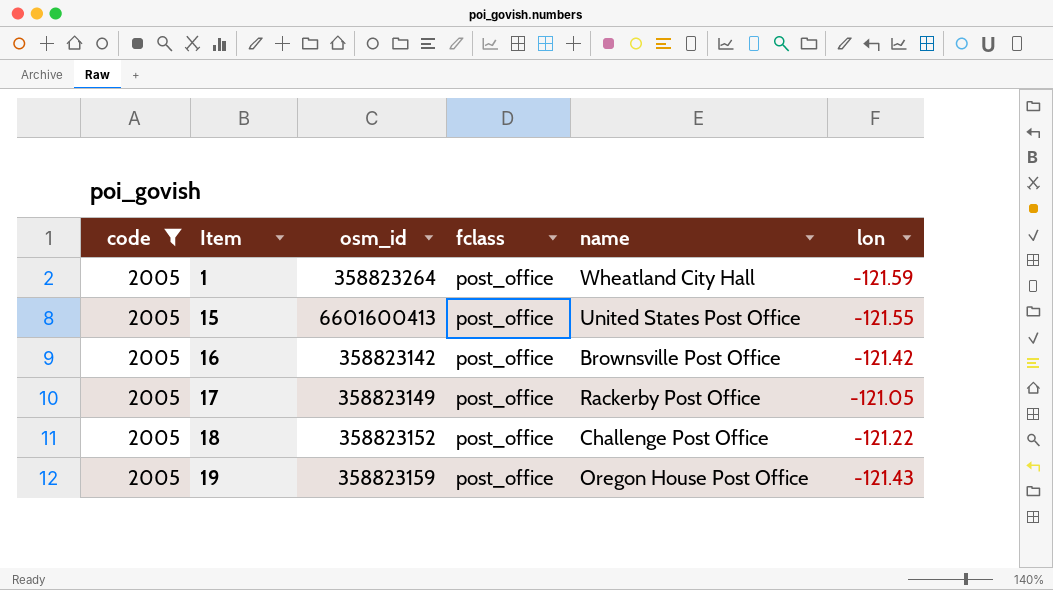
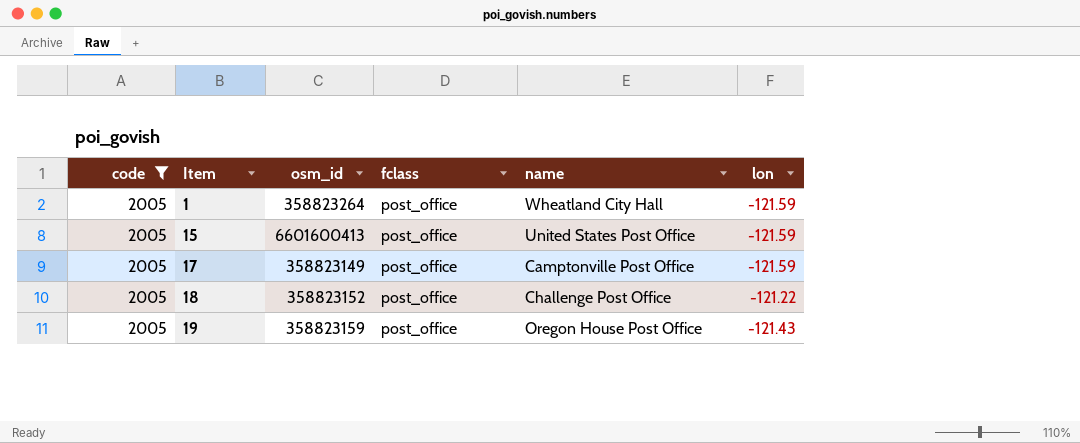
row 16: 2005 | 358823142 | post_office | Brownsville Post Office | -121.42 -> none
15 | lon: -121.55 -> -121.59
17 | name: Rackerby Post Office -> Camptonville Post Office
17 | lon: -121.05 -> -121.59

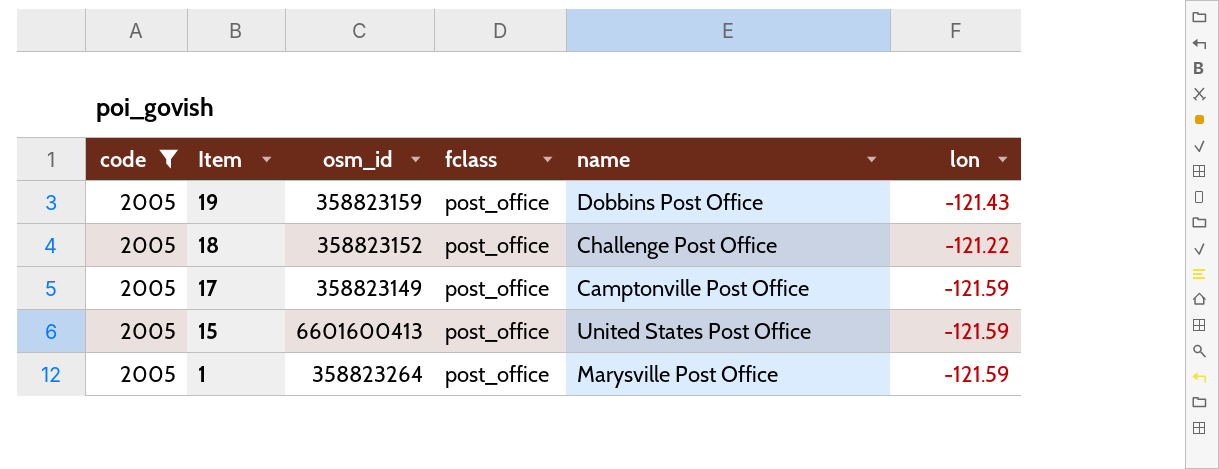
row order: Item ascending -> Item descending
19 | name: Oregon House Post Office -> Dobbins Post Office
1 | name: Wheatland City Hall -> Marysville Post Office

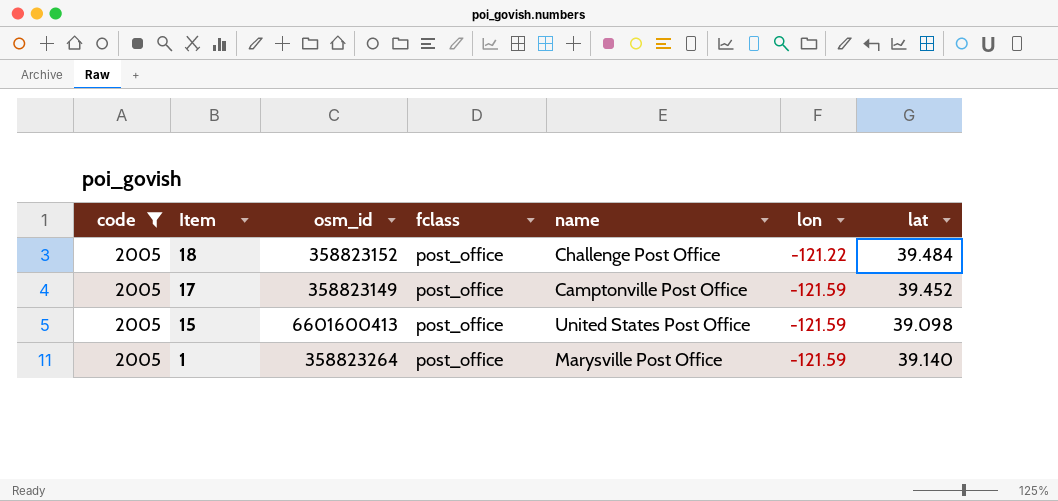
column lat | position: none -> 7
row 19: 2005 | 358823159 | post_office | Dobbins Post Office | -121.43 -> none

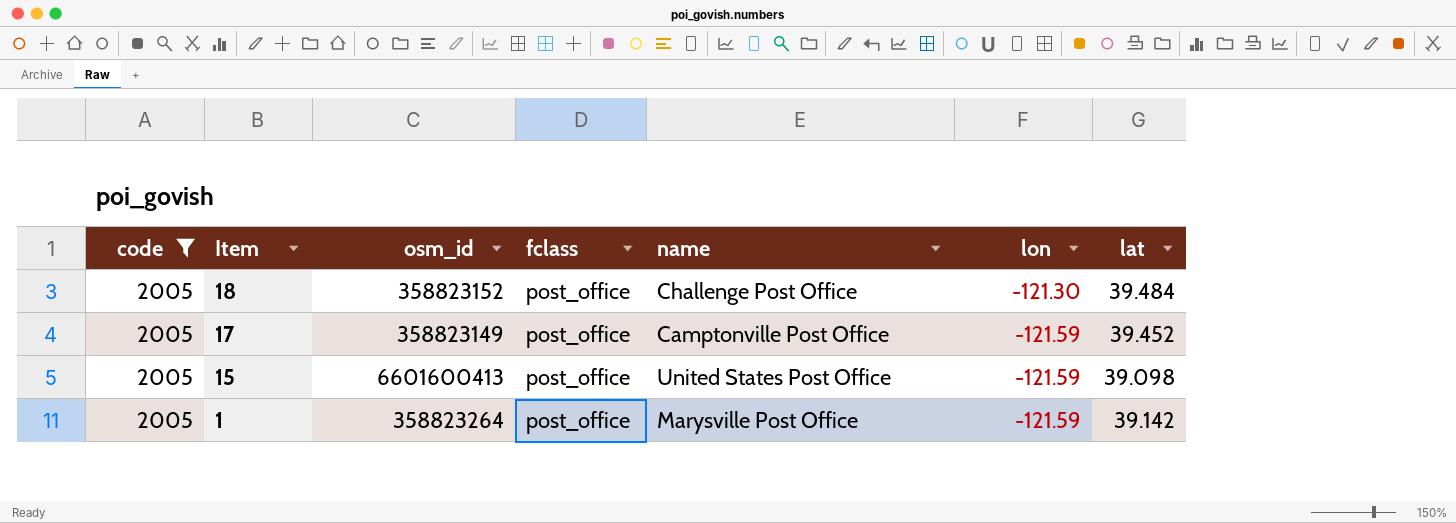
18 | lon: -121.22 -> -121.30
1 | lat: 39.140 -> 39.142

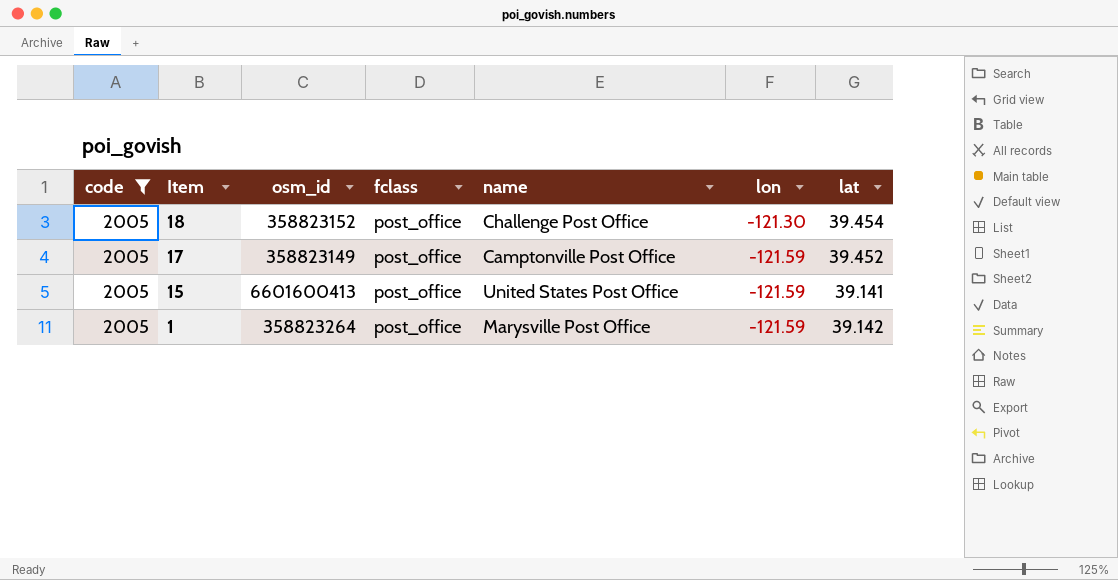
18 | lat: 39.484 -> 39.454
15 | lat: 39.098 -> 39.141

